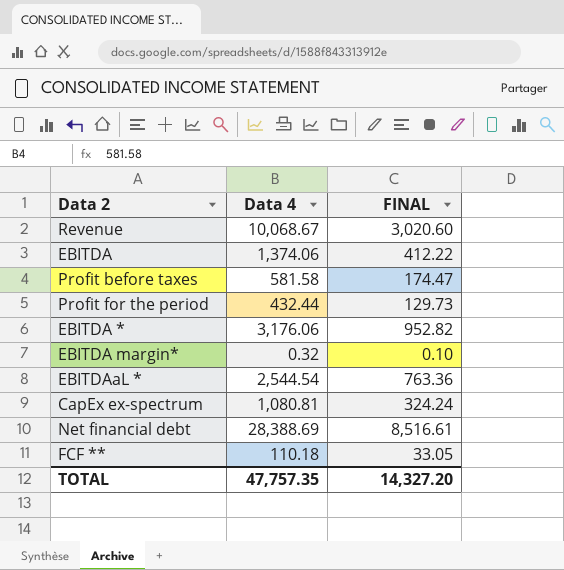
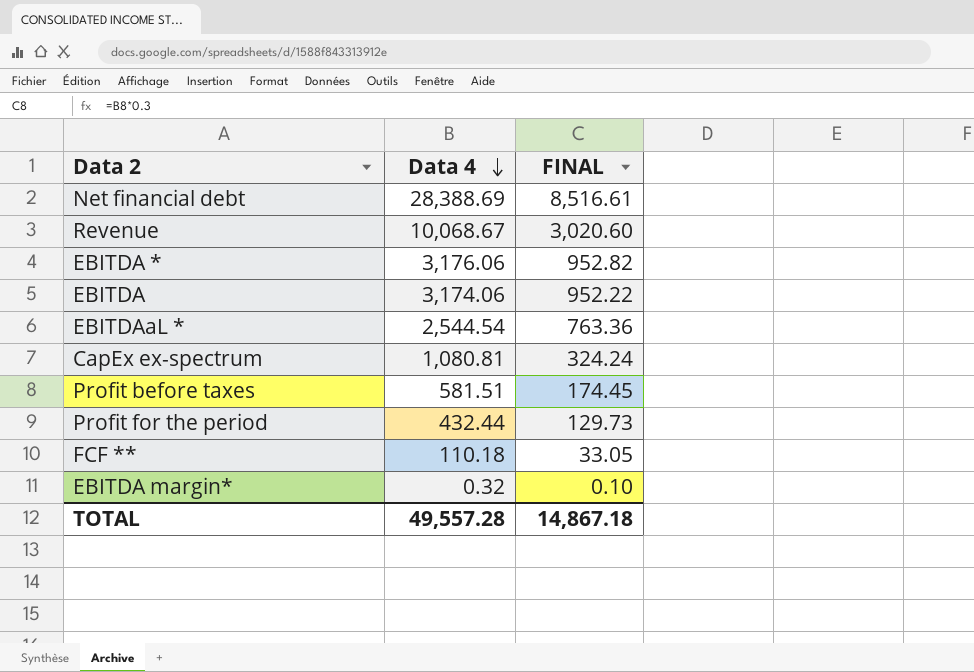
row order: none -> Data 4 descending
EBITDA | Data 4: 1,374.06 -> 3,174.06
EBITDA | FINAL: 412.22 -> 952.22
Profit before taxes | Data 4: 581.58 -> 581.51
Profit before taxes | FINAL: 174.47 -> 174.45
TOTAL | Data 4: 47,757.35 -> 49,557.28
TOTAL | FINAL: 14,327.20 -> 14,867.18

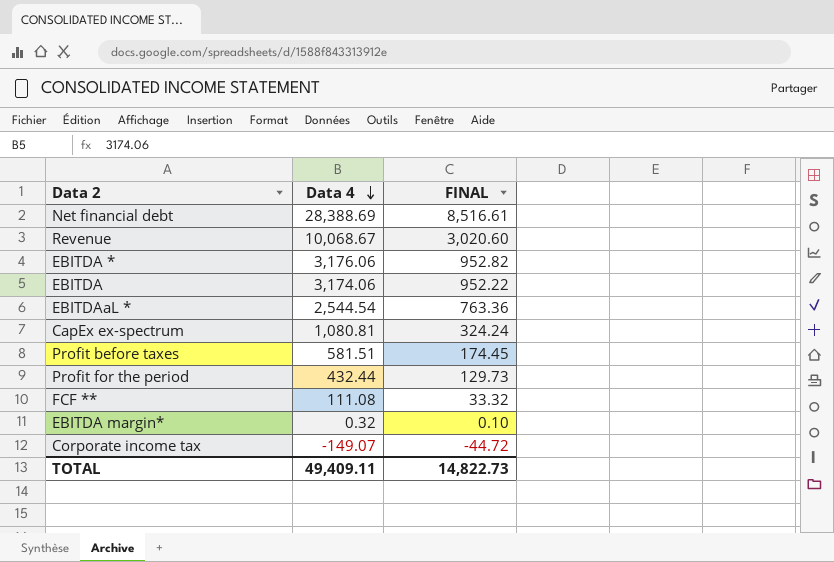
FCF ** | Data 4: 110.18 -> 111.08
FCF ** | FINAL: 33.05 -> 33.32
row Corporate income tax: none -> -149.07 | -44.72
TOTAL | Data 4: 49,557.28 -> 49,409.11
TOTAL | FINAL: 14,867.18 -> 14,822.73

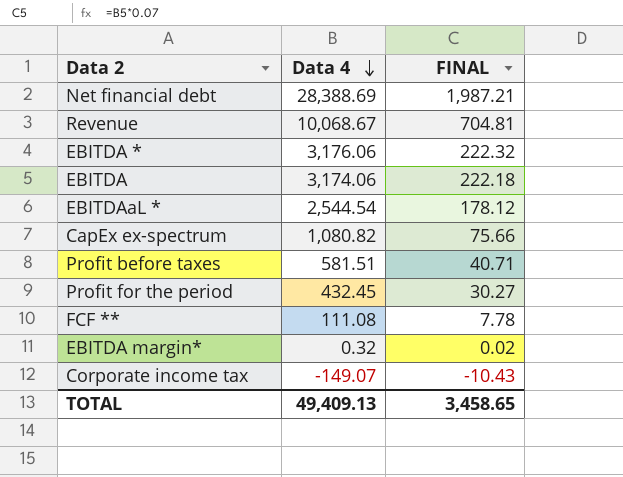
column FINAL | formula: [Data 4] * 0.3 -> [Data 4] * 0.07
CapEx ex-spectrum | Data 4: 1,080.81 -> 1,080.82
Profit for the period | Data 4: 432.44 -> 432.45
TOTAL | Data 4: 49,409.11 -> 49,409.13
TOTAL | FINAL: 14,822.73 -> 3,458.65

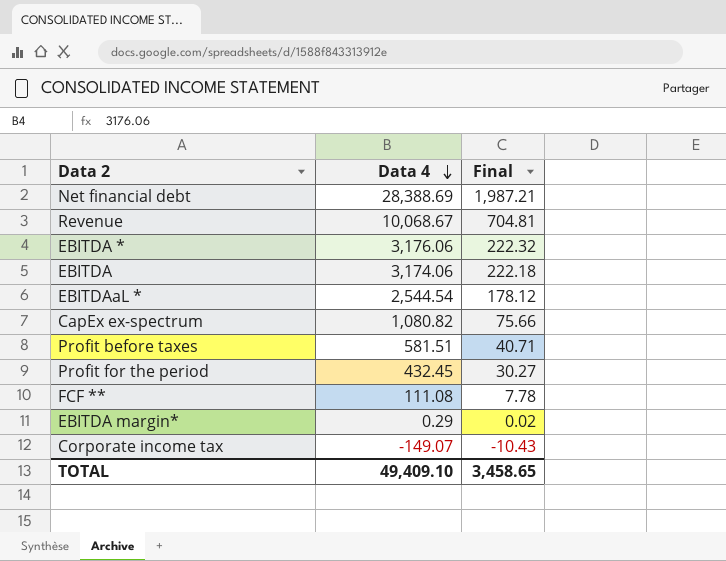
column name: FINAL -> Final
EBITDA margin* | Data 4: 0.32 -> 0.29
TOTAL | Data 4: 49,409.13 -> 49,409.10

